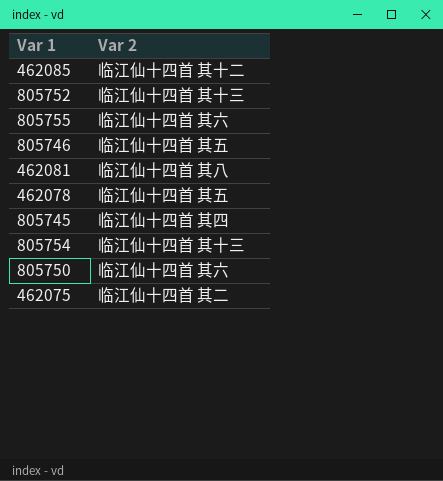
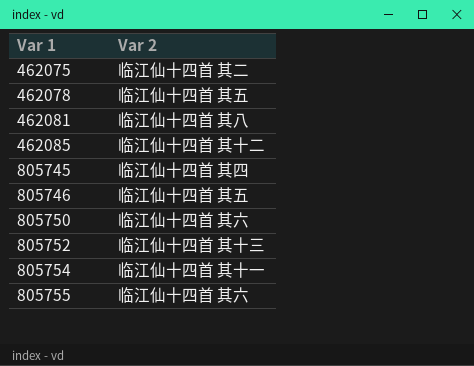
row order: none -> Var 1 ascending
805754 | Var 2: 临江仙十四首 其十三 -> 临江仙十四首 其十一

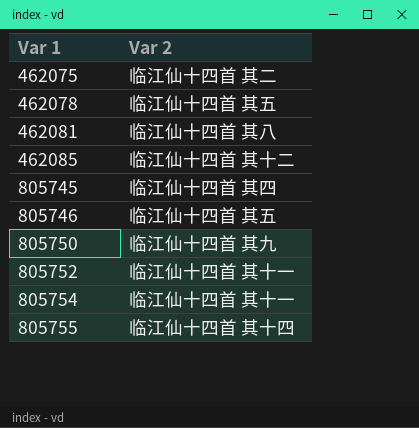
805750 | Var 2: 临江仙十四首 其六 -> 临江仙十四首 其九
805752 | Var 2: 临江仙十四首 其十三 -> 临江仙十四首 其十一
805755 | Var 2: 临江仙十四首 其六 -> 临江仙十四首 其十四

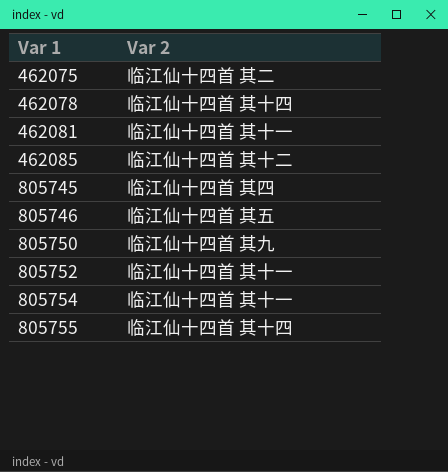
462078 | Var 2: 临江仙十四首 其五 -> 临江仙十四首 其十四
462081 | Var 2: 临江仙十四首 其八 -> 临江仙十四首 其十一

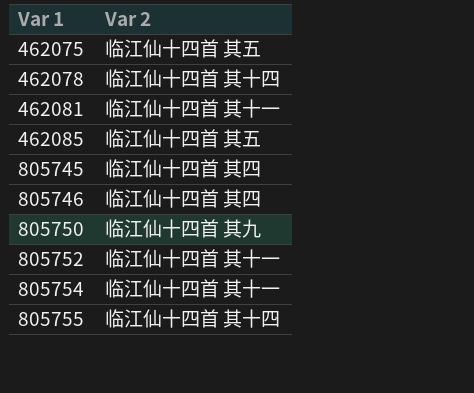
462075 | Var 2: 临江仙十四首 其二 -> 临江仙十四首 其五
462085 | Var 2: 临江仙十四首 其十二 -> 临江仙十四首 其五
805746 | Var 2: 临江仙十四首 其五 -> 临江仙十四首 其四

